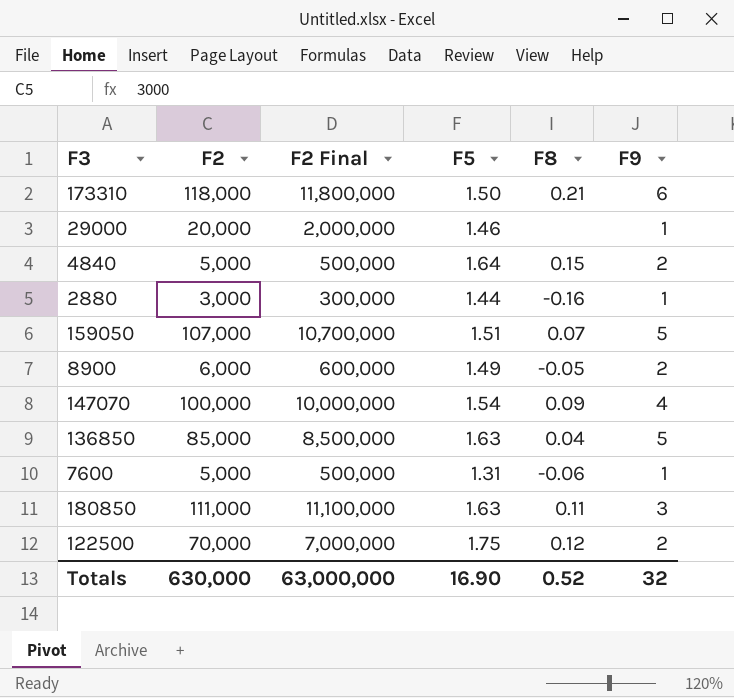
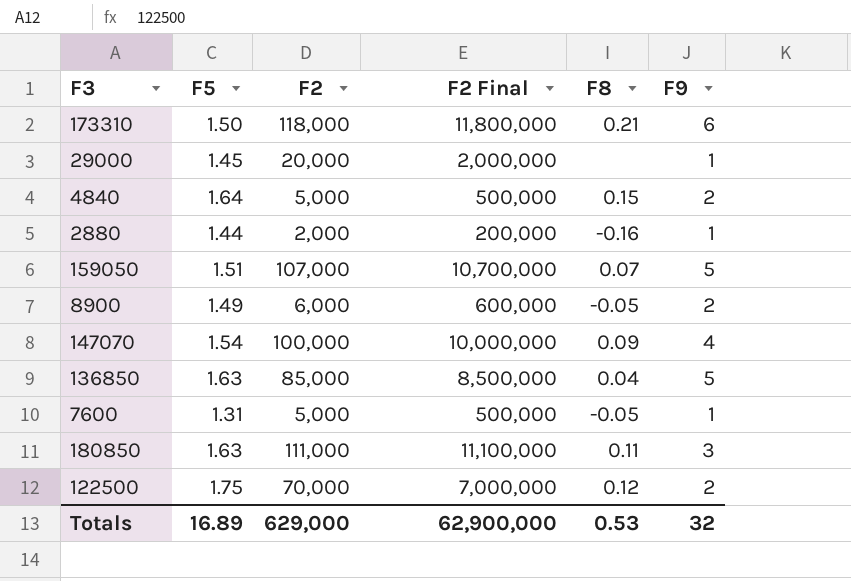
column F5 | position: 4 -> 2
29000 | F5: 1.46 -> 1.45
2880 | F2: 3,000 -> 2,000
2880 | F2 Final: 300,000 -> 200,000
7600 | F8: -0.06 -> -0.05
Totals | F5: 16.90 -> 16.89
Totals | F2: 630,000 -> 629,000
Totals | F2 Final: 63,000,000 -> 62,900,000
Totals | F8: 0.52 -> 0.53

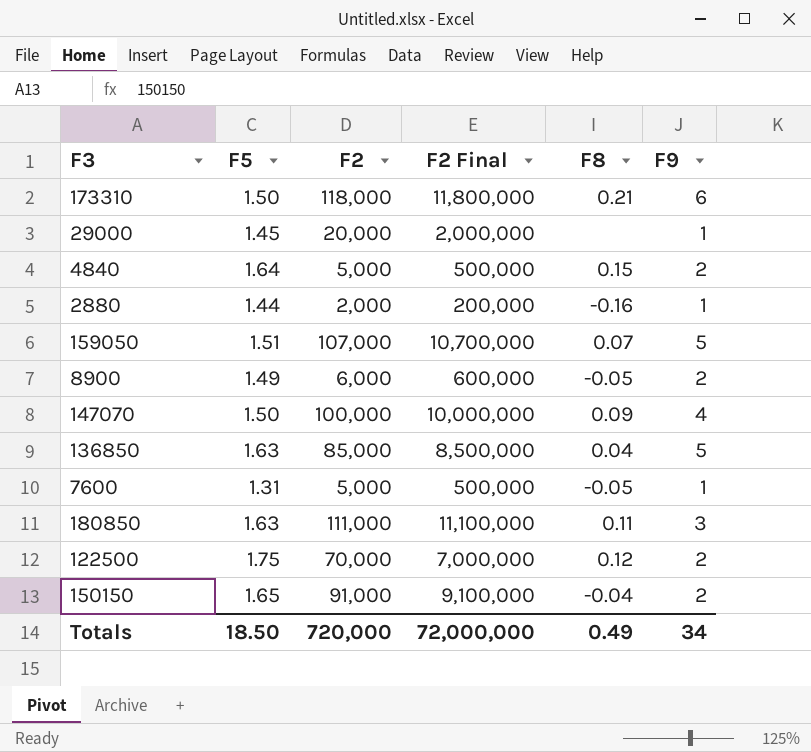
147070 | F5: 1.54 -> 1.50
row 150150: none -> 1.65 | 91,000 | 9,100,000 | -0.04 | 2
Totals | F5: 16.89 -> 18.50
Totals | F2: 629,000 -> 720,000
Totals | F2 Final: 62,900,000 -> 72,000,000
Totals | F8: 0.53 -> 0.49
Totals | F9: 32 -> 34

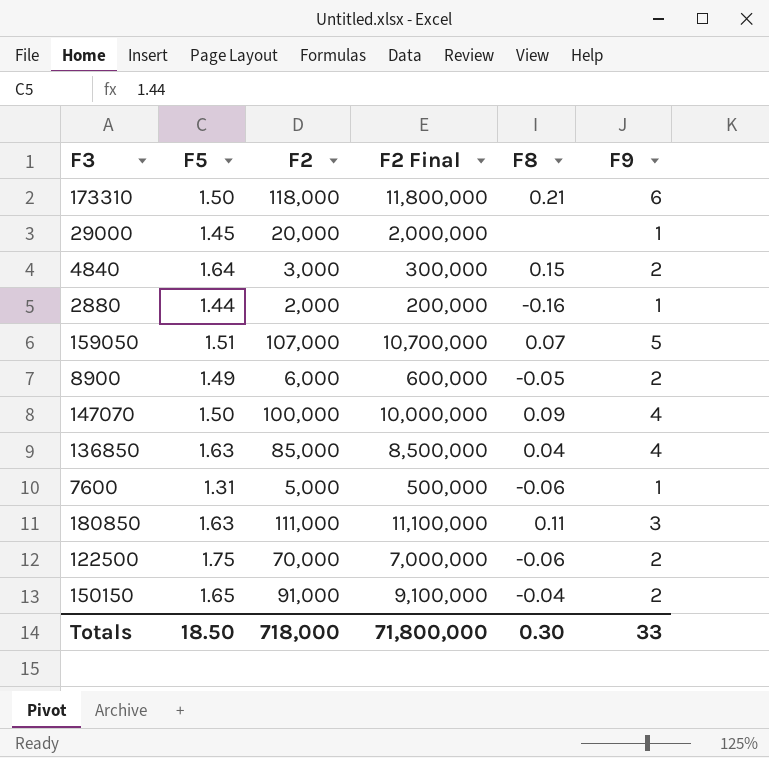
4840 | F2: 5,000 -> 3,000
4840 | F2 Final: 500,000 -> 300,000
136850 | F9: 5 -> 4
7600 | F8: -0.05 -> -0.06
122500 | F8: 0.12 -> -0.06
Totals | F2: 720,000 -> 718,000
Totals | F2 Final: 72,000,000 -> 71,800,000
Totals | F8: 0.49 -> 0.30
Totals | F9: 34 -> 33

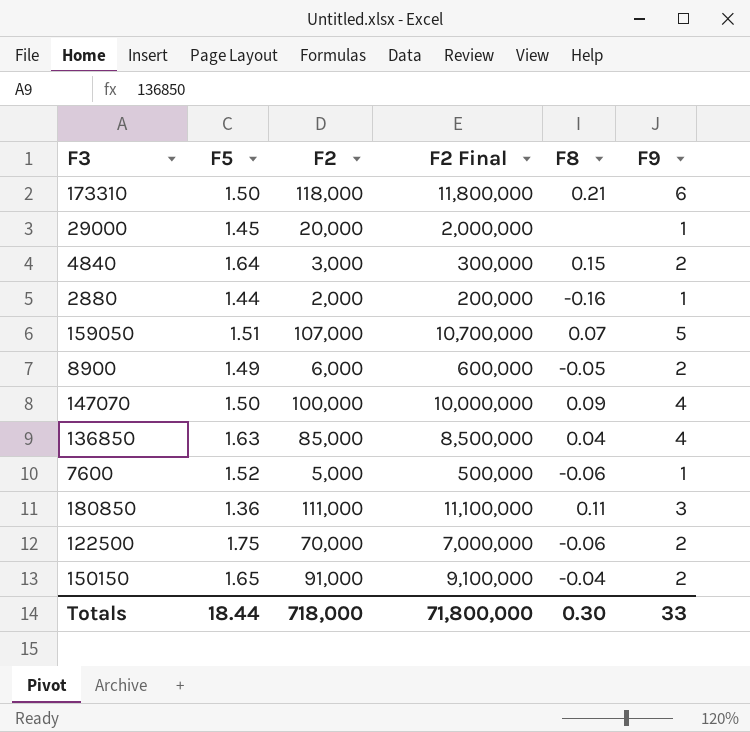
7600 | F5: 1.31 -> 1.52
180850 | F5: 1.63 -> 1.36
Totals | F5: 18.50 -> 18.44

